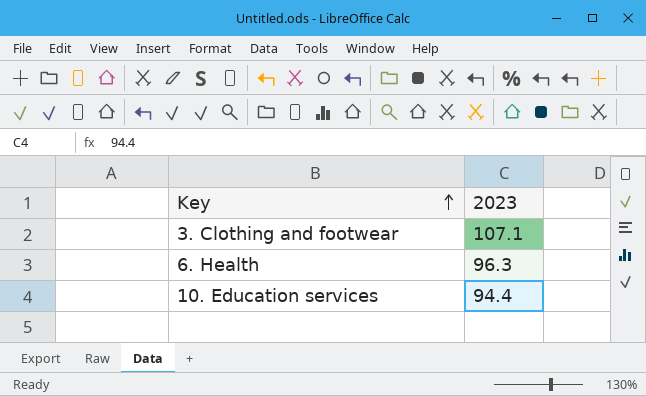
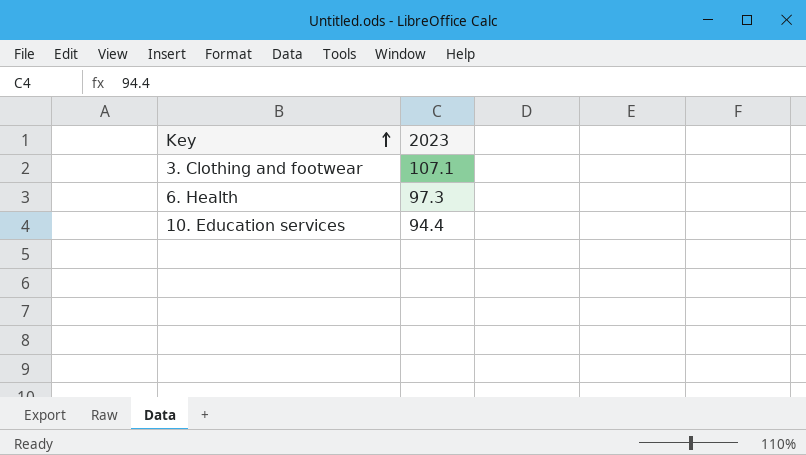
6. Health | 2023: 96.3 -> 97.3

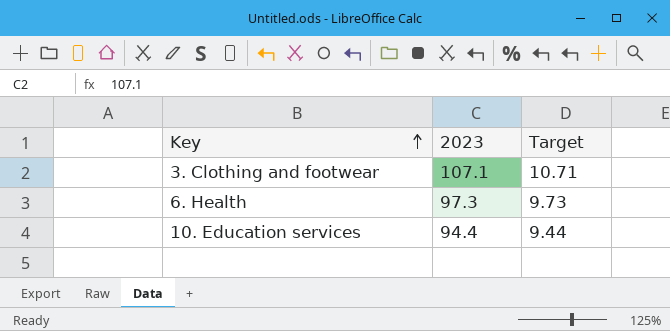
column Target | formula: none -> [2023] * 0.1

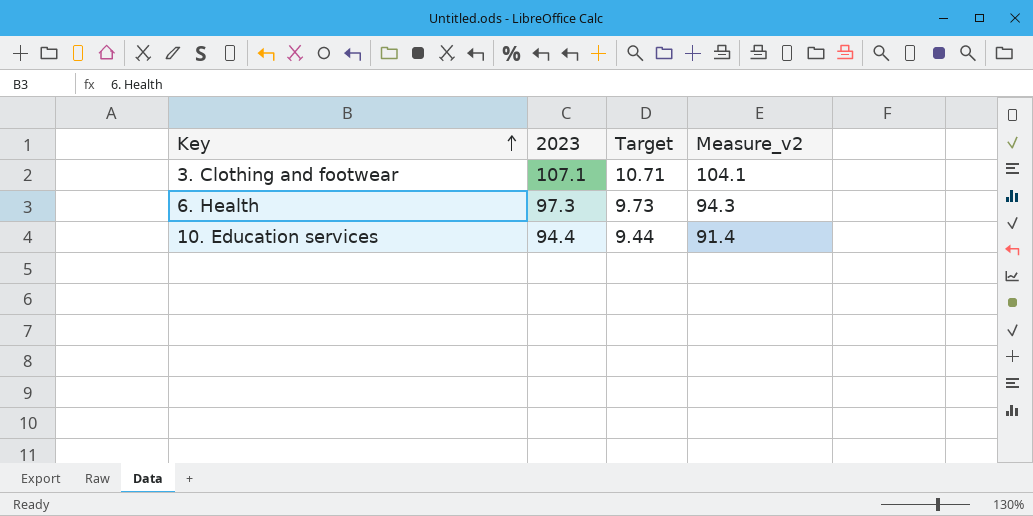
column Measure_v2 | formula: none -> [2023] - 3

